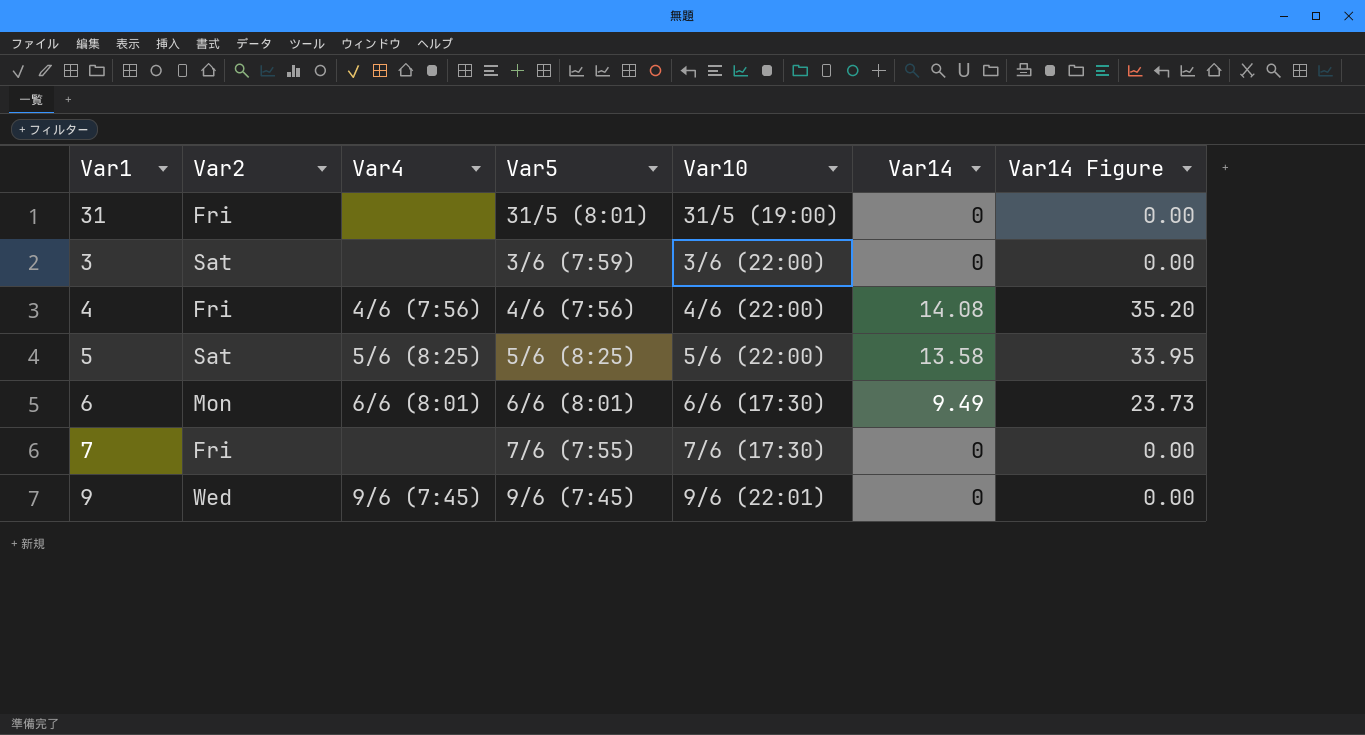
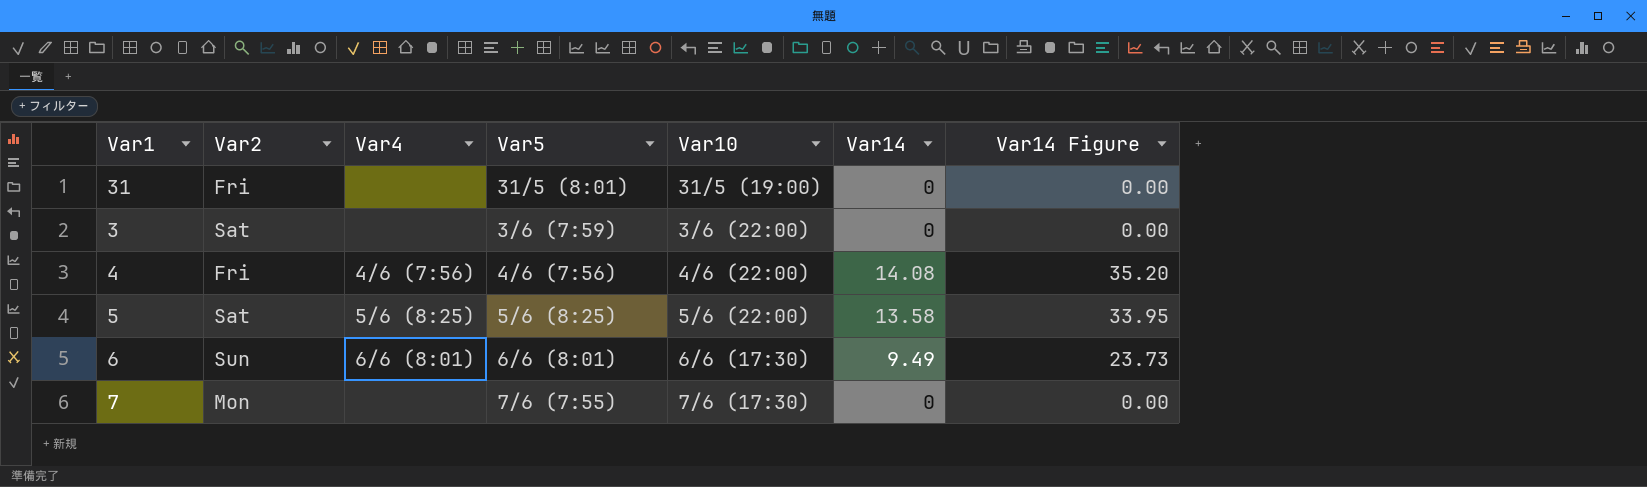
row 9: Wed | 9/6 (7:45) | 9/6 (7:45) | 9/6 (22:01) | 0 | 0.00 -> none
6 | Var2: Mon -> Sun
7 | Var2: Fri -> Mon

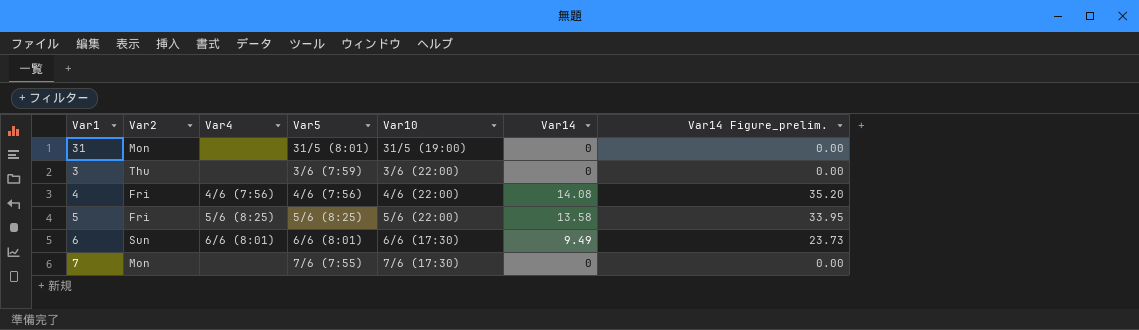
column name: Var14 Figure -> Var14 Figure_prelim.
31 | Var2: Fri -> Mon
3 | Var2: Sat -> Thu
5 | Var2: Sat -> Fri

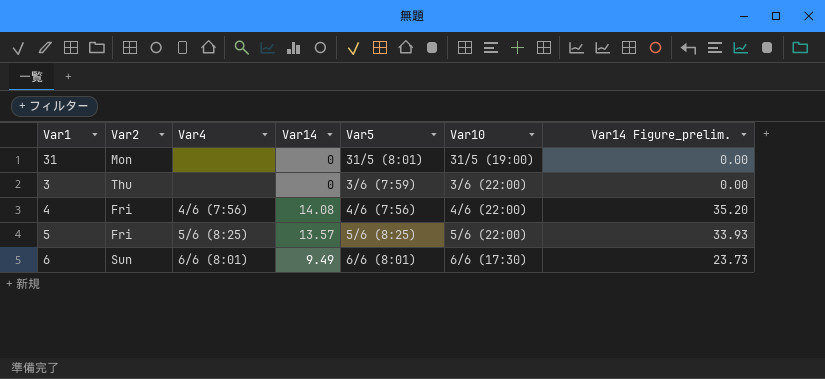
column Var14 | position: 6 -> 4
row 7: Mon | none | 7/6 (7:55) | 7/6 (17:30) | 0 | 0.00 -> none
5 | Var14: 13.58 -> 13.57
5 | Var14 Figure_prelim.: 33.95 -> 33.93

